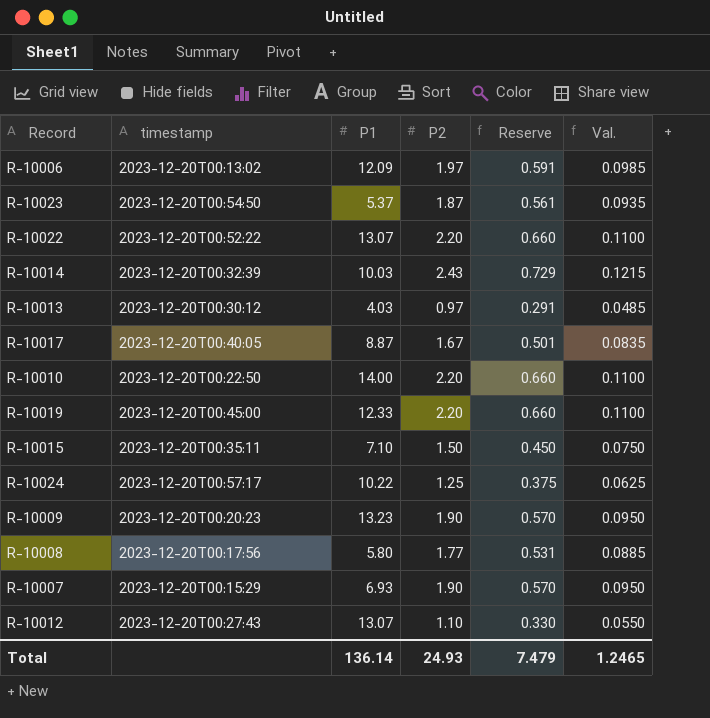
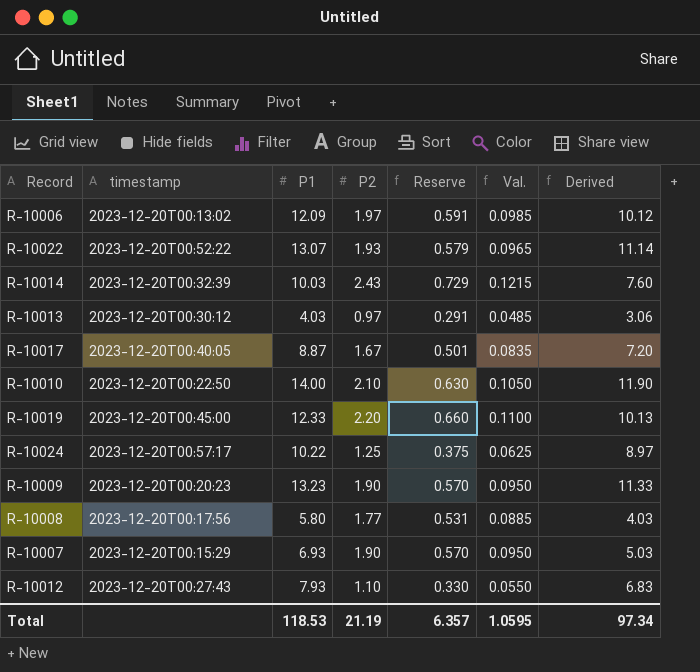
column Derived | formula: none -> [P1] - [P2]
row R-10023: 2023-12-20T00:54:50 | 5.37 | 1.87 | 0.561 | 0.0935 -> none
row R-10015: 2023-12-20T00:35:11 | 7.10 | 1.50 | 0.450 | 0.0750 -> none
R-10022 | P2: 2.20 -> 1.93
R-10022 | Reserve: 0.660 -> 0.579
R-10022 | Val.: 0.1100 -> 0.0965
R-10010 | P2: 2.20 -> 2.10
R-10010 | Reserve: 0.660 -> 0.630
R-10010 | Val.: 0.1100 -> 0.1050
R-10012 | P1: 13.07 -> 7.93
Total | P1: 136.14 -> 118.53
Total | P2: 24.93 -> 21.19
Total | Reserve: 7.479 -> 6.357
Total | Val.: 1.2465 -> 1.0595

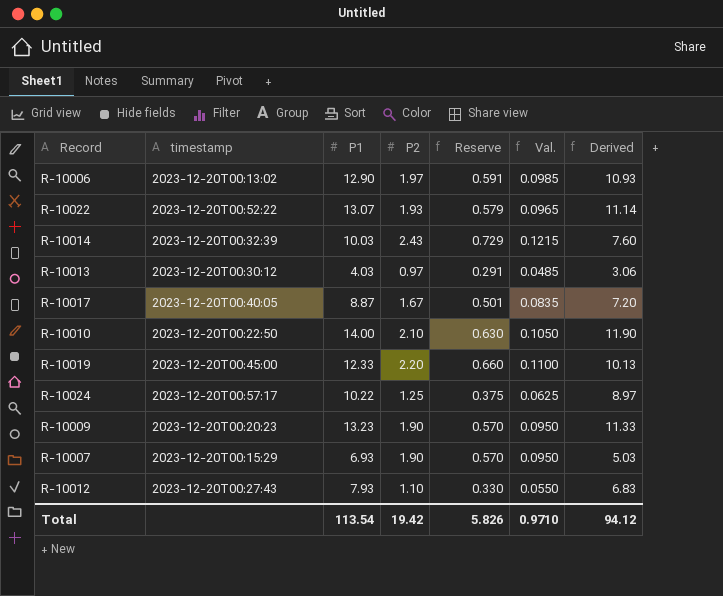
row R-10008: 2023-12-20T00:17:56 | 5.80 | 1.77 | 0.531 | 0.0885 | 4.03 -> none
R-10006 | P1: 12.09 -> 12.90
R-10006 | Derived: 10.12 -> 10.93
Total | P1: 118.53 -> 113.54
Total | P2: 21.19 -> 19.42
Total | Reserve: 6.357 -> 5.826
Total | Val.: 1.0595 -> 0.9710
Total | Derived: 97.34 -> 94.12

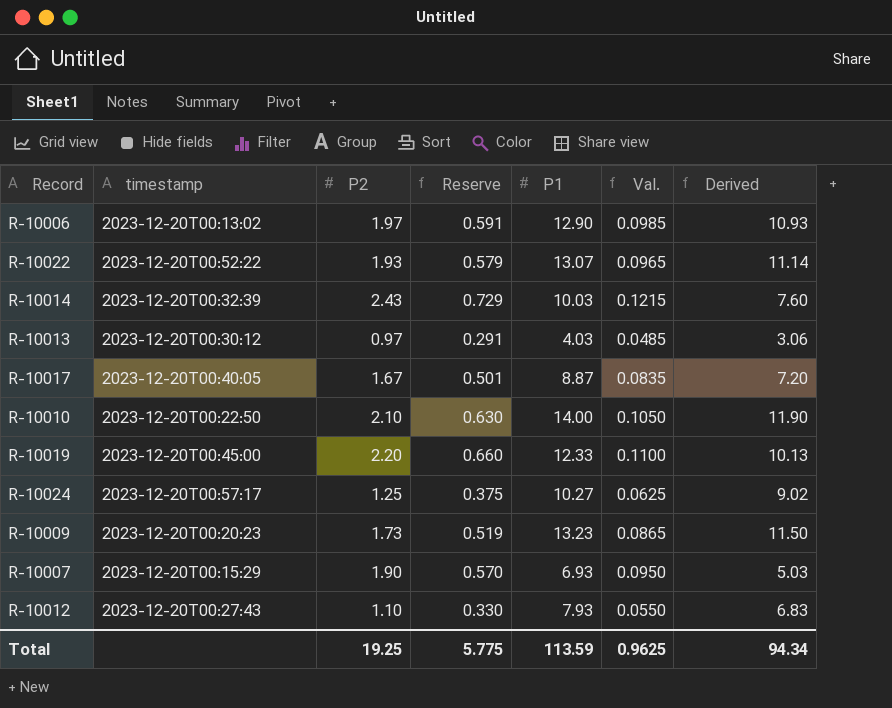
column P1 | position: 3 -> 5
R-10024 | P1: 10.22 -> 10.27
R-10024 | Derived: 8.97 -> 9.02
R-10009 | P2: 1.90 -> 1.73
R-10009 | Reserve: 0.570 -> 0.519
R-10009 | Val.: 0.0950 -> 0.0865
R-10009 | Derived: 11.33 -> 11.50
Total | P2: 19.42 -> 19.25
Total | Reserve: 5.826 -> 5.775
Total | P1: 113.54 -> 113.59
Total | Val.: 0.9710 -> 0.9625
Total | Derived: 94.12 -> 94.34

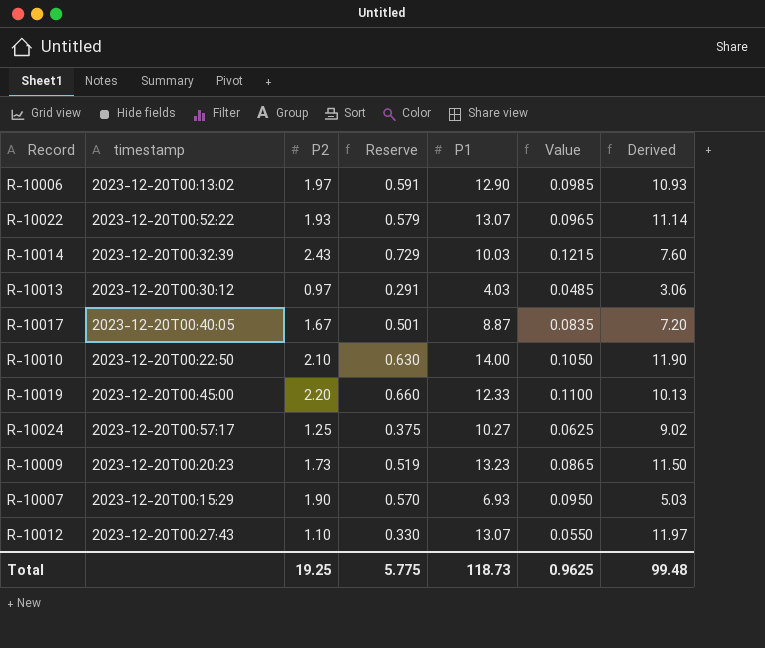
column name: Val. -> Value
R-10012 | P1: 7.93 -> 13.07
R-10012 | Derived: 6.83 -> 11.97
Total | P1: 113.59 -> 118.73
Total | Derived: 94.34 -> 99.48

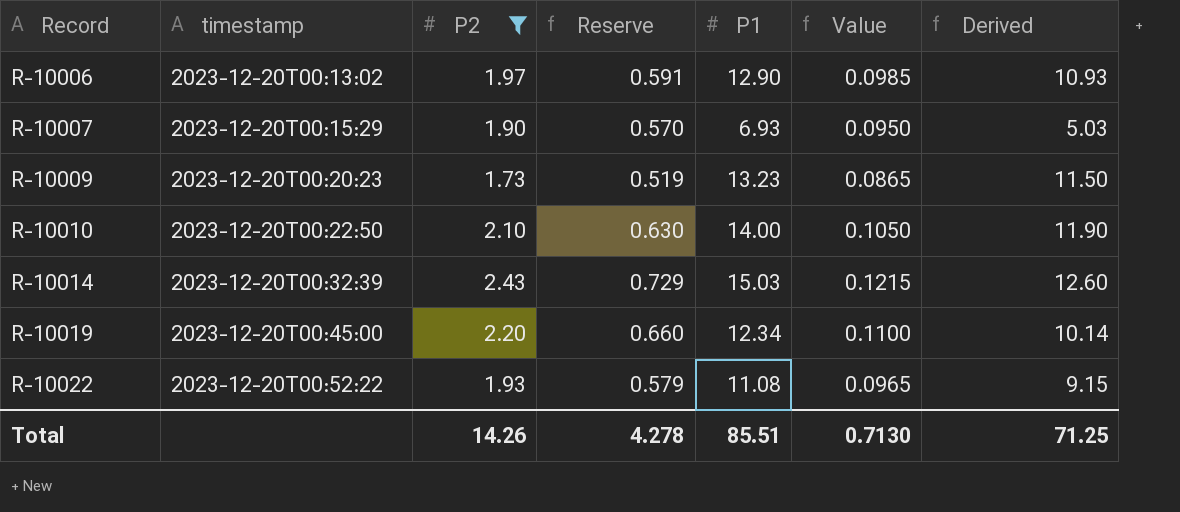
filter: none -> P2 >= 1.73
row order: none -> Record ascending
R-10014 | P1: 10.03 -> 15.03
R-10014 | Derived: 7.60 -> 12.60
R-10019 | P1: 12.33 -> 12.34
R-10019 | Derived: 10.13 -> 10.14
R-10022 | P1: 13.07 -> 11.08
R-10022 | Derived: 11.14 -> 9.15
Total | P2: 19.25 -> 14.26
Total | Reserve: 5.775 -> 4.278
Total | P1: 118.73 -> 85.51
Total | Value: 0.9625 -> 0.7130
Total | Derived: 99.48 -> 71.25

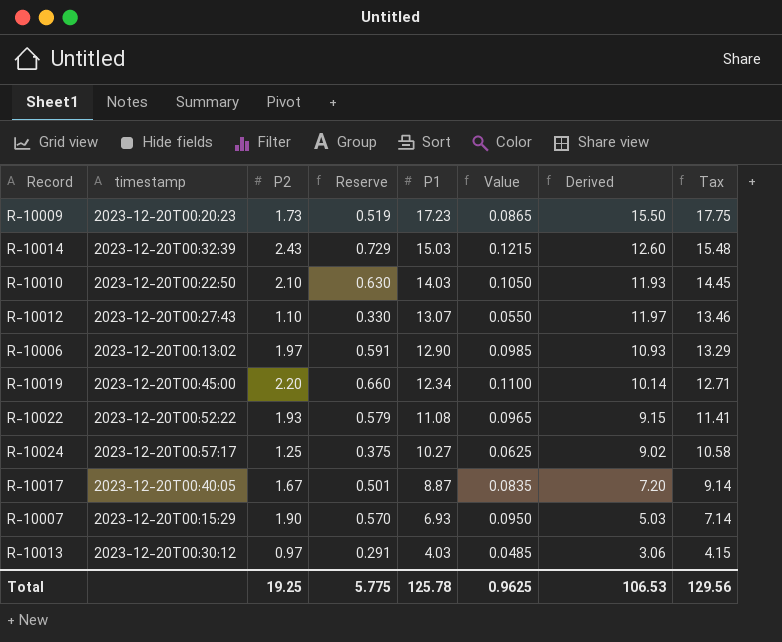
filter: P2 >= 1.73 -> none
row order: Record ascending -> P1 descending
column Tax | formula: none -> [P1] * 1.03
R-10009 | P1: 13.23 -> 17.23
R-10009 | Derived: 11.50 -> 15.50
R-10010 | P1: 14.00 -> 14.03
R-10010 | Derived: 11.90 -> 11.93
Total | P2: 14.26 -> 19.25
Total | Reserve: 4.278 -> 5.775
Total | P1: 85.51 -> 125.78
Total | Value: 0.7130 -> 0.9625
Total | Derived: 71.25 -> 106.53

